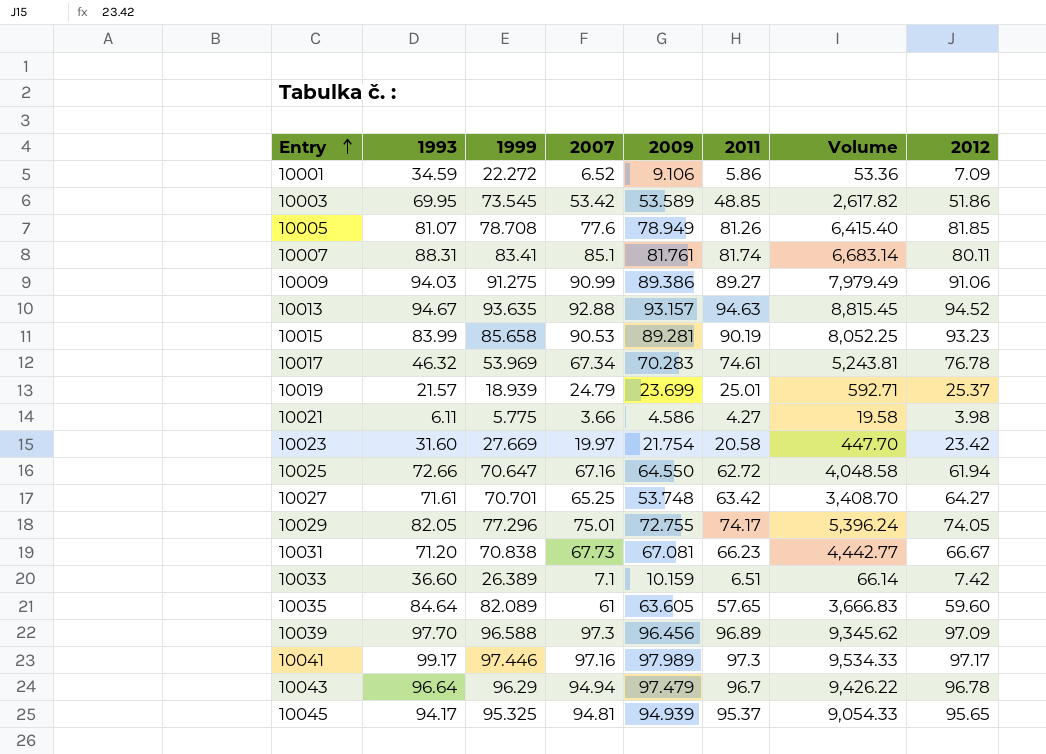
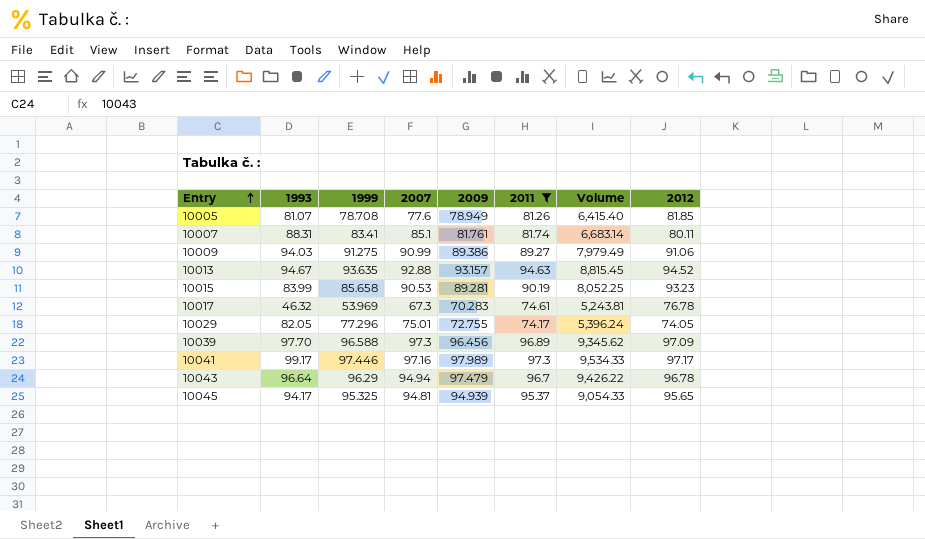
filter: none -> 2011 >= 74.17
10017 | 2007: 67.34 -> 67.3

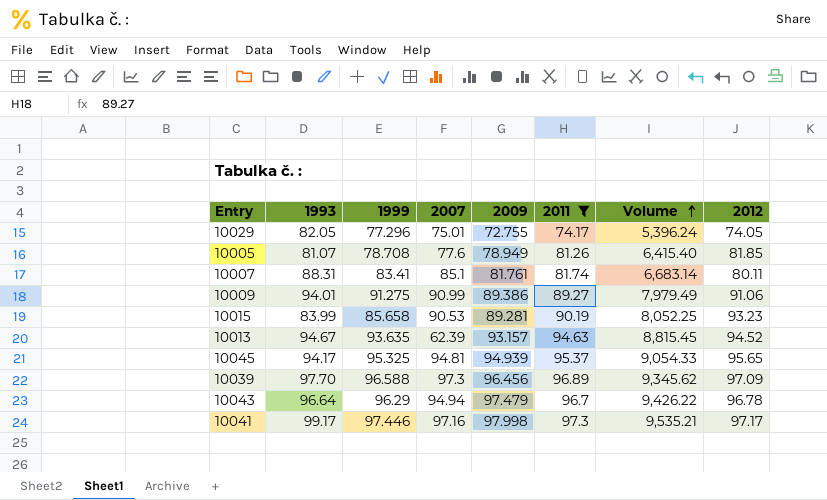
row order: Entry ascending -> Volume ascending
row 10017: 46.32 | 53.969 | 67.3 | 70.283 | 74.61 | 5,243.81 | 76.78 -> none
10009 | 1993: 94.03 -> 94.01
10013 | 2007: 92.88 -> 62.39
10041 | 2009: 97.989 -> 97.998
10041 | Volume: 9,534.33 -> 9,535.21

